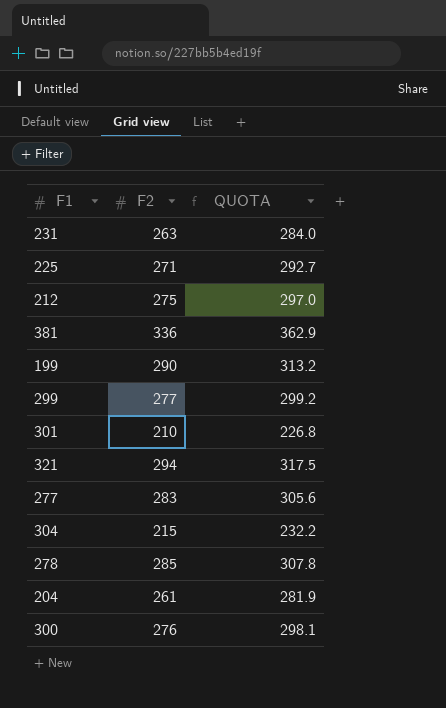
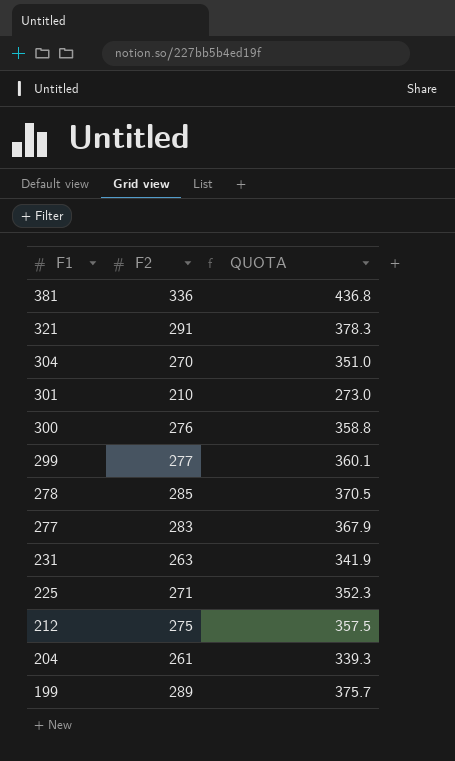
row order: none -> F1 descending
column QUOTA | formula: [F2] * 1.08 -> [F2] * 1.3
321 | F2: 294 -> 291
304 | F2: 215 -> 270
199 | F2: 290 -> 289

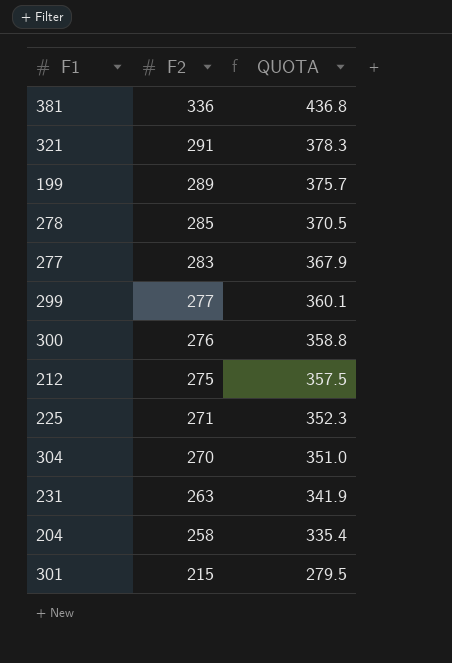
row order: F1 descending -> F2 descending
204 | F2: 261 -> 258
204 | QUOTA: 339.3 -> 335.4
301 | F2: 210 -> 215
301 | QUOTA: 273.0 -> 279.5

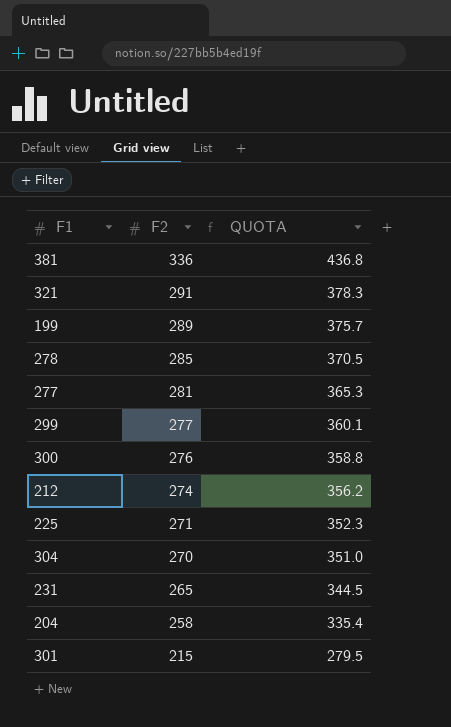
277 | F2: 283 -> 281
277 | QUOTA: 367.9 -> 365.3
212 | F2: 275 -> 274
212 | QUOTA: 357.5 -> 356.2
231 | F2: 263 -> 265
231 | QUOTA: 341.9 -> 344.5

